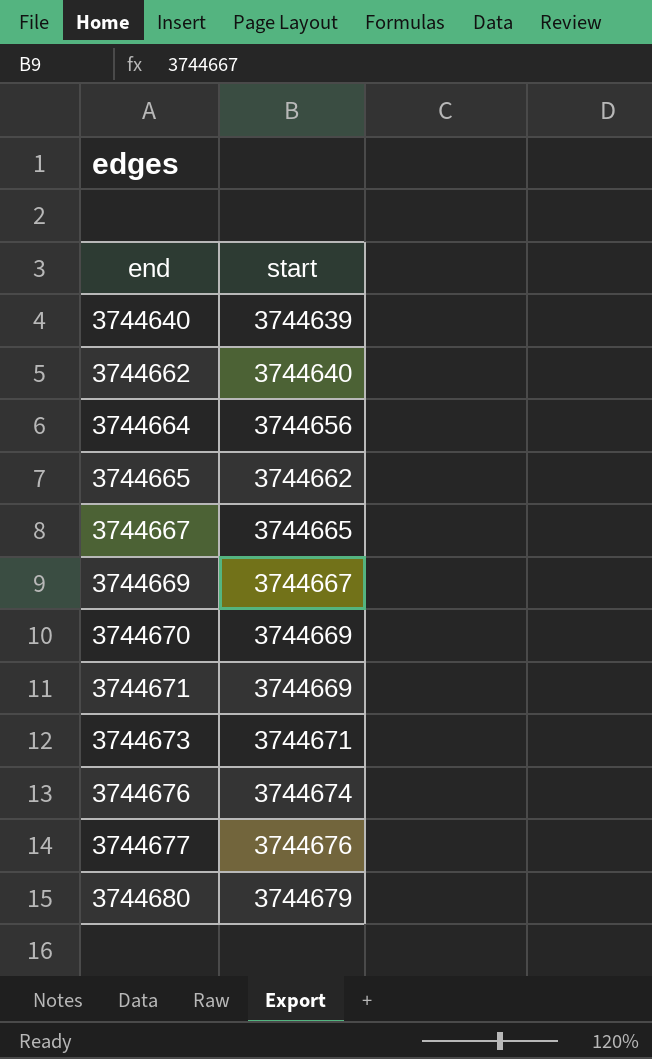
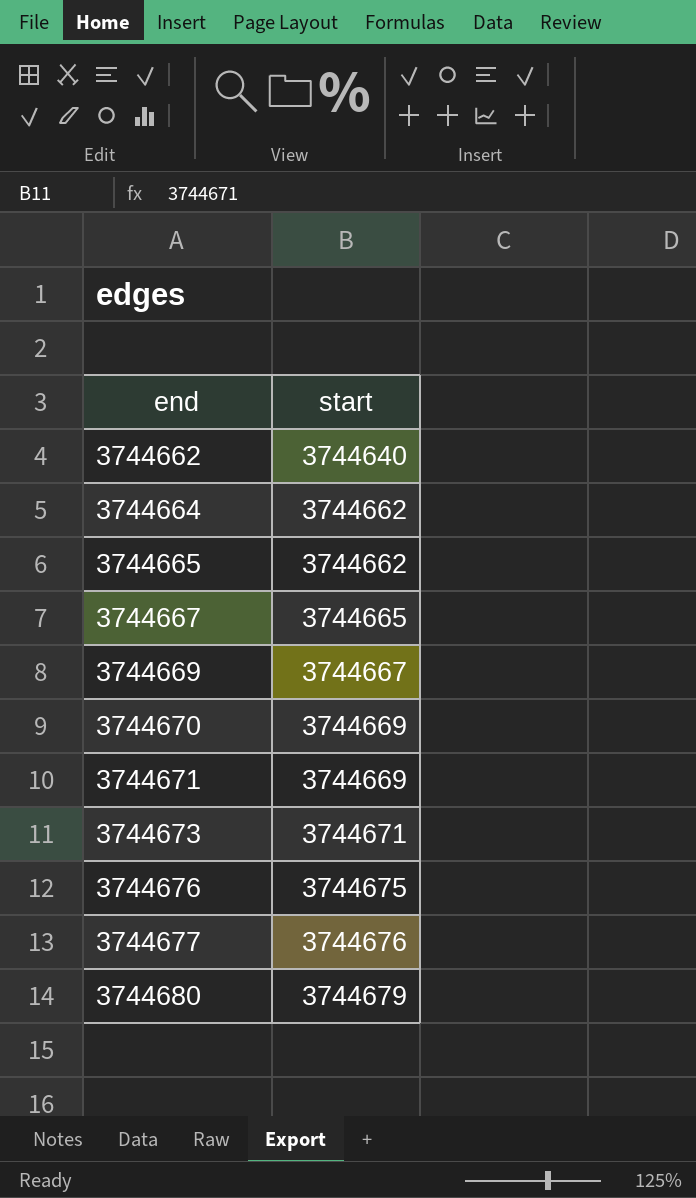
row 3744640: 3744639 -> none
3744664 | start: 3744656 -> 3744662
3744676 | start: 3744674 -> 3744675

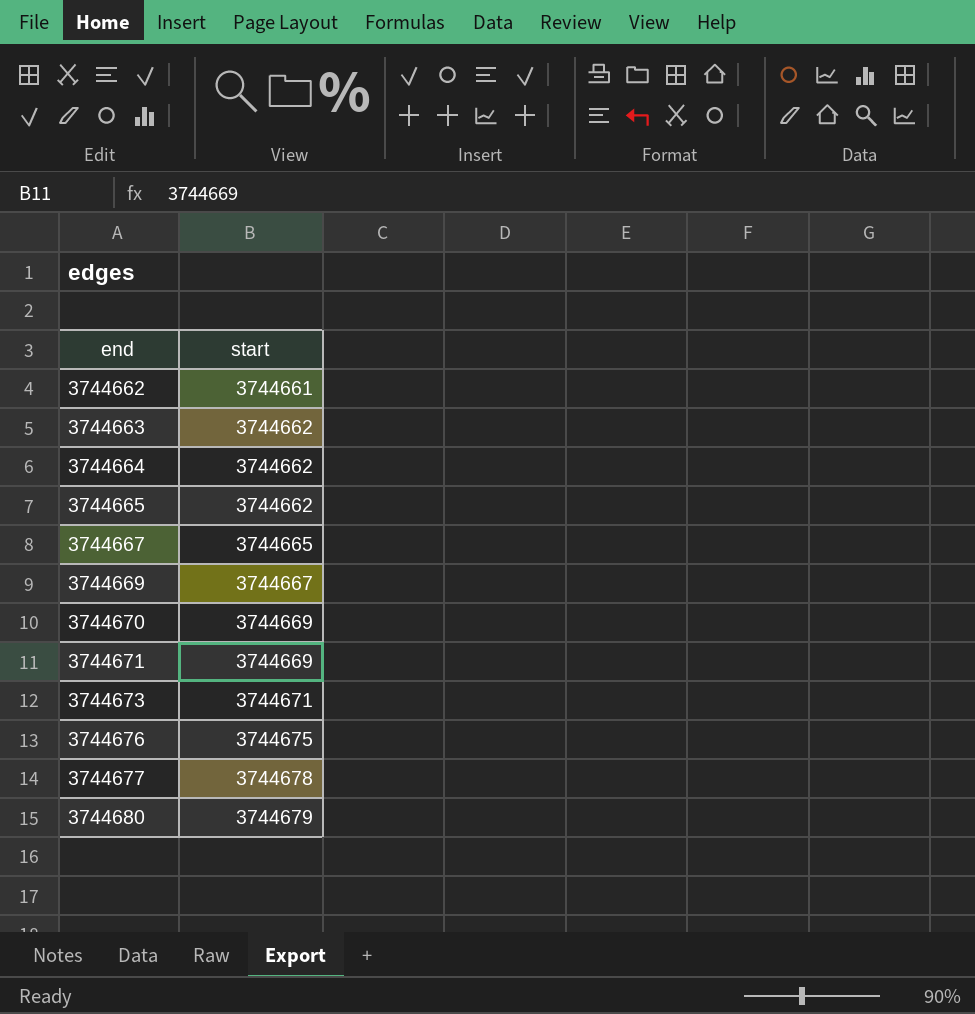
3744662 | start: 3744640 -> 3744661
row 3744663: none -> 3744662
3744677 | start: 3744676 -> 3744678

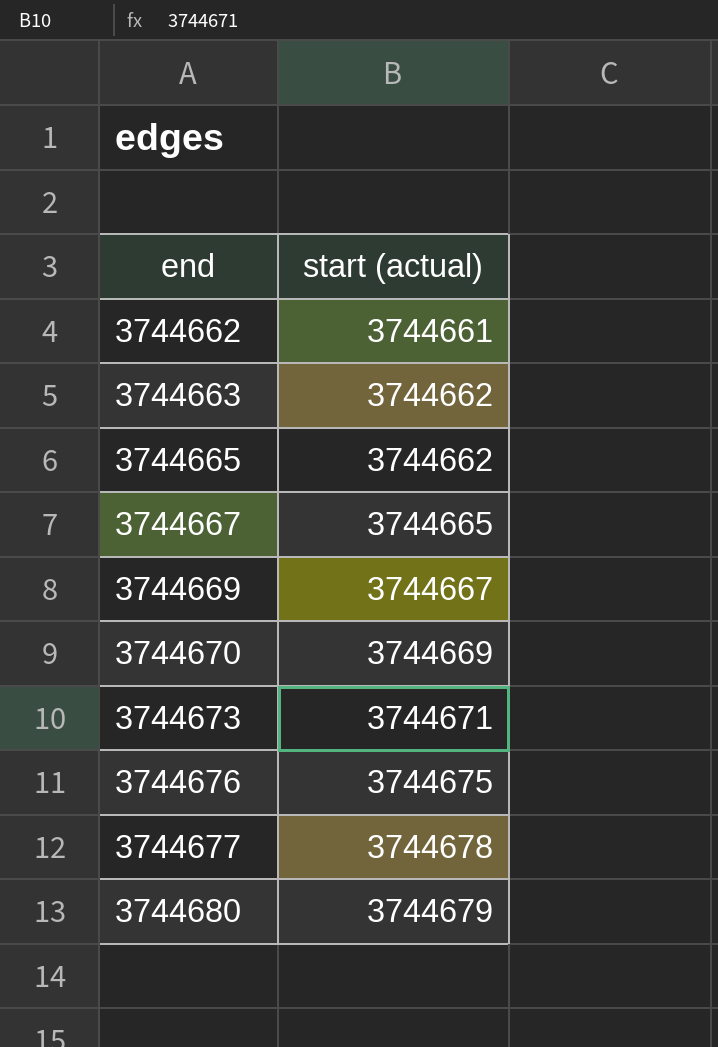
column name: start -> start (actual)
row 3744664: 3744662 -> none
row 3744671: 3744669 -> none

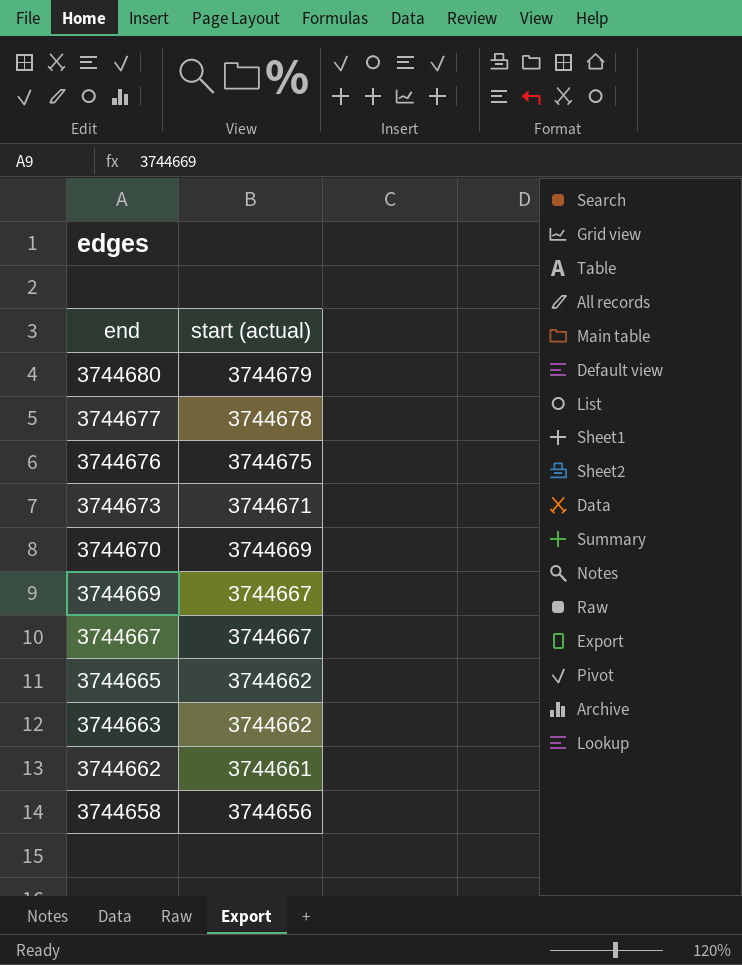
row order: end ascending -> end descending
3744667 | start (actual): 3744665 -> 3744667
row 3744658: none -> 3744656

